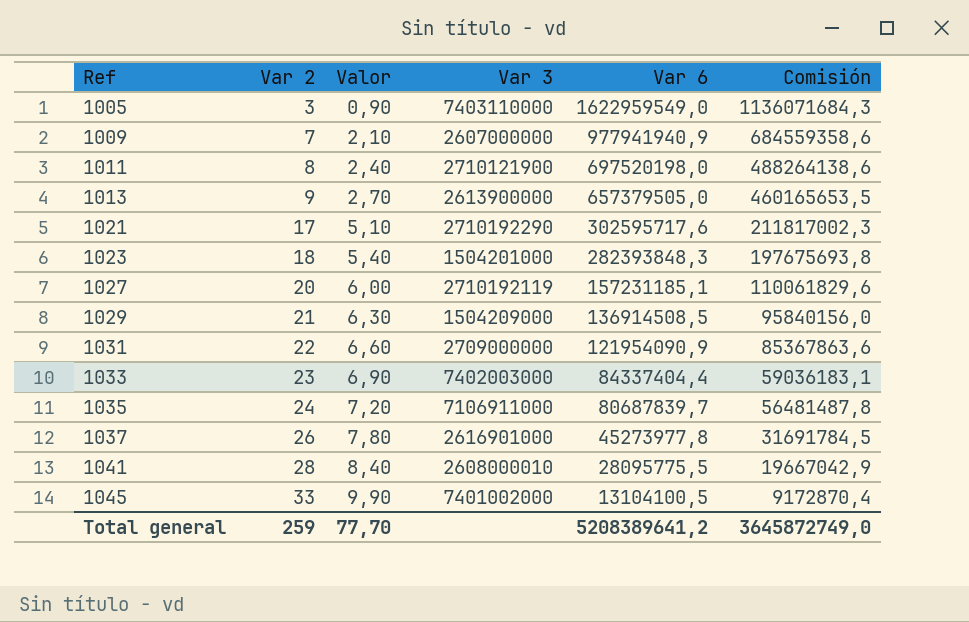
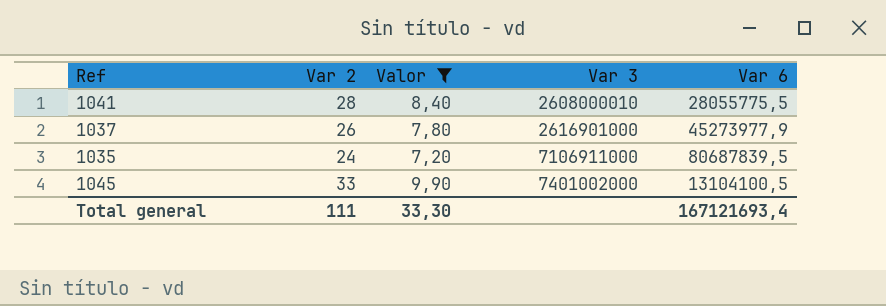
filter: none -> Valor >= 7,20
row order: Ref ascending -> Var 3 ascending
column Comisión | formula: [Var 6] * 0,7 -> none
1041 | Var 6: 28095775,5 -> 28055775,5
1037 | Var 6: 45273977,8 -> 45273977,9
1035 | Var 6: 80687839,7 -> 80687839,5
Total general | Var 2: 259 -> 111
Total general | Valor: 77,70 -> 33,30
Total general | Var 6: 5208389641,2 -> 167121693,4

